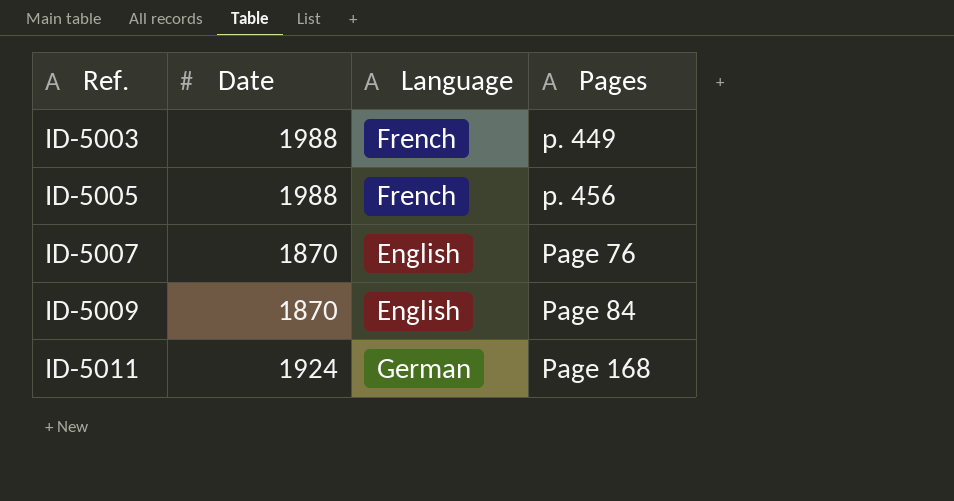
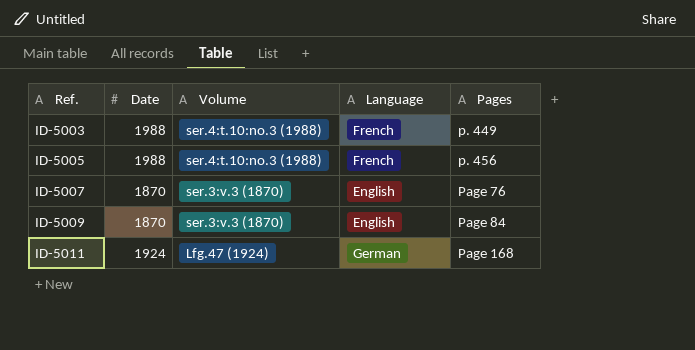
column Volume | position: none -> 3

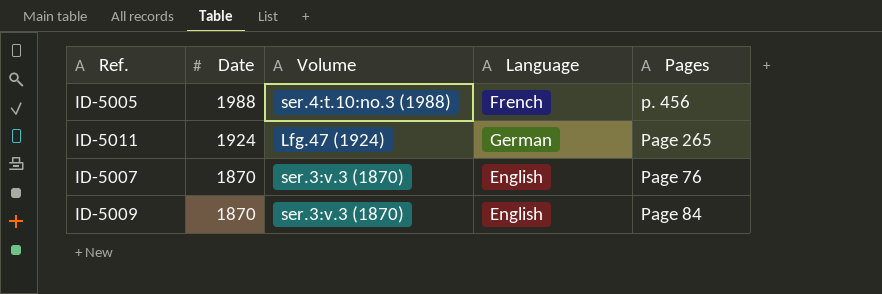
row order: Ref. ascending -> Date descending
row ID-5003: 1988 | ser.4:t.10:no.3 (1988) | French | p. 449 -> none
ID-5011 | Pages: Page 168 -> Page 265

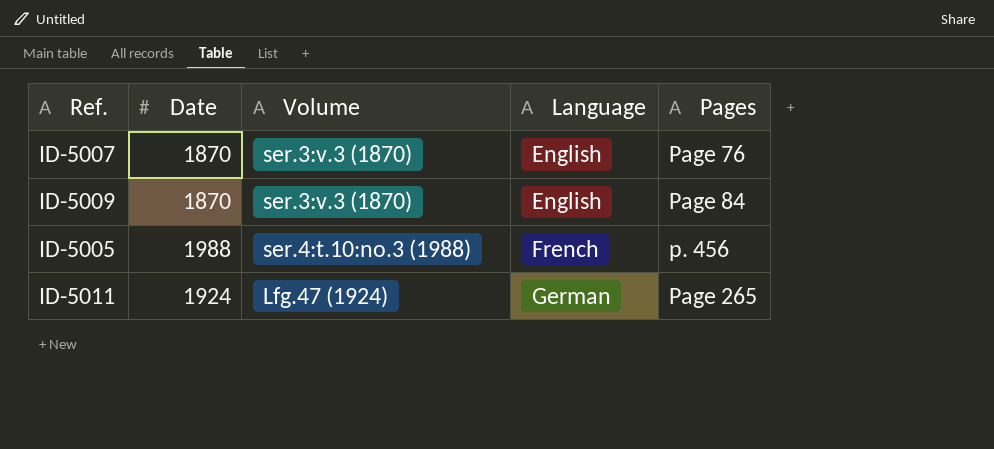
row order: Date descending -> Language ascending

